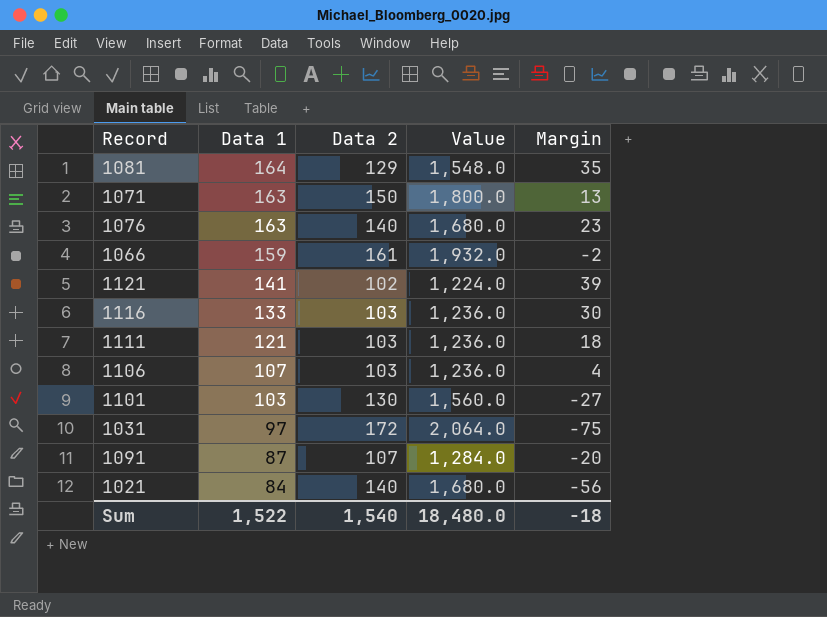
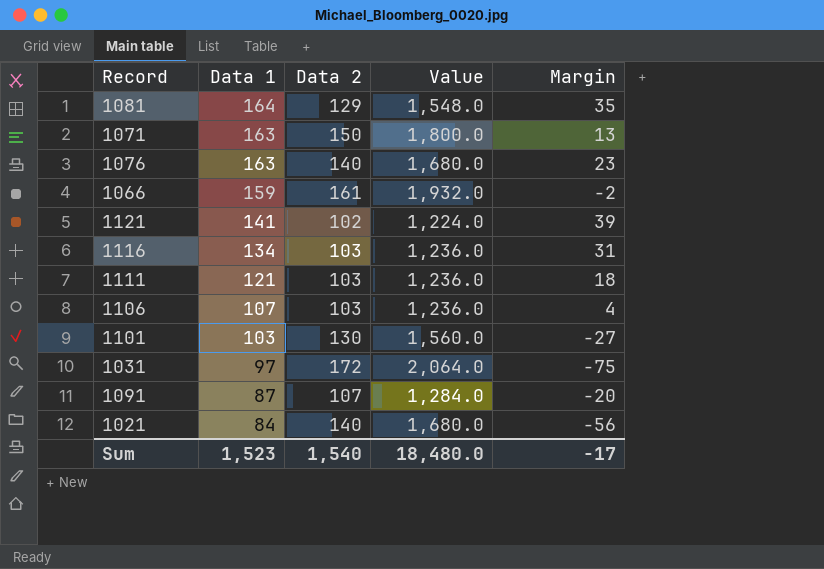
1116 | Data 1: 133 -> 134
1116 | Margin: 30 -> 31
Sum | Data 1: 1,522 -> 1,523
Sum | Margin: -18 -> -17

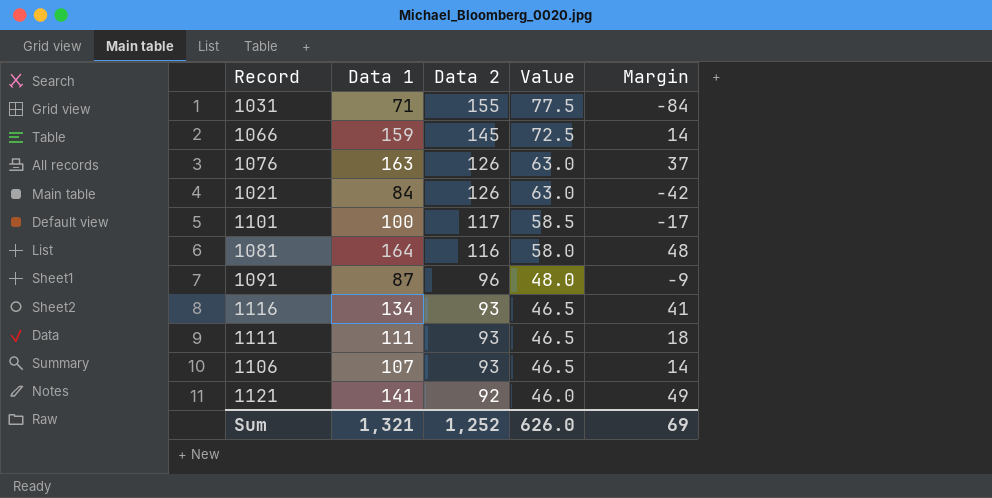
row order: Data 1 descending -> Data 2 descending
column Value | formula: [Data 2] * 12 -> [Data 2] * 0.5
row 1071: 163 | 150 | 1,800.0 | 13 -> none
1031 | Data 1: 97 -> 71
1031 | Data 2: 172 -> 155
1031 | Margin: -75 -> -84
1066 | Data 2: 161 -> 145
1066 | Margin: -2 -> 14
1076 | Data 2: 140 -> 126
1076 | Margin: 23 -> 37
1021 | Data 2: 140 -> 126
1021 | Margin: -56 -> -42
1101 | Data 1: 103 -> 100
1101 | Data 2: 130 -> 117
1101 | Margin: -27 -> -17
1081 | Data 2: 129 -> 116
1081 | Margin: 35 -> 48
1091 | Data 2: 107 -> 96
1091 | Margin: -20 -> -9
1116 | Data 2: 103 -> 93
1116 | Margin: 31 -> 41
1111 | Data 1: 121 -> 111
1111 | Data 2: 103 -> 93
1106 | Data 2: 103 -> 93
1106 | Margin: 4 -> 14
1121 | Data 2: 102 -> 92
1121 | Margin: 39 -> 49
Sum | Data 1: 1,523 -> 1,321
Sum | Data 2: 1,540 -> 1,252
Sum | Value: 18,480.0 -> 626.0
Sum | Margin: -17 -> 69

